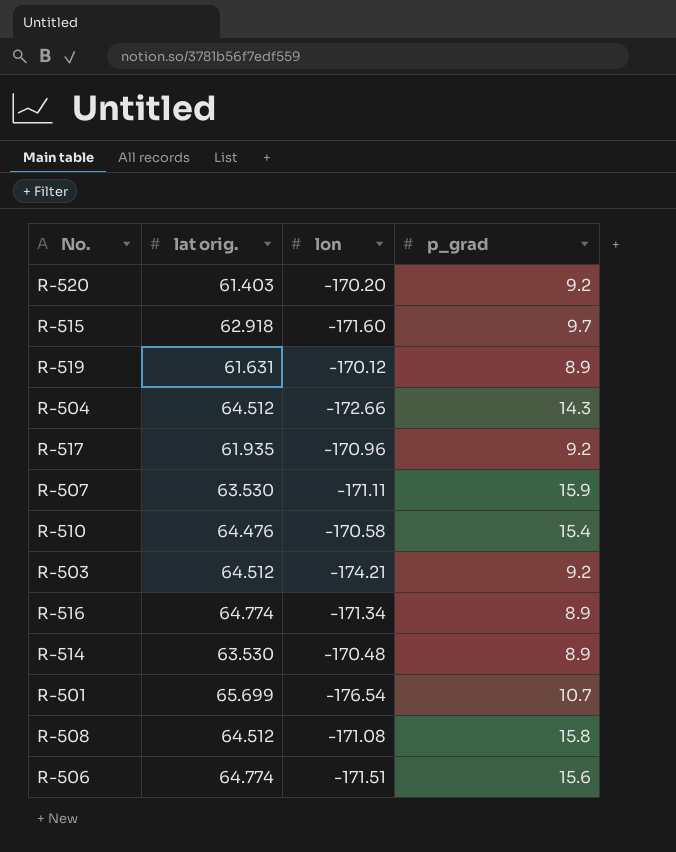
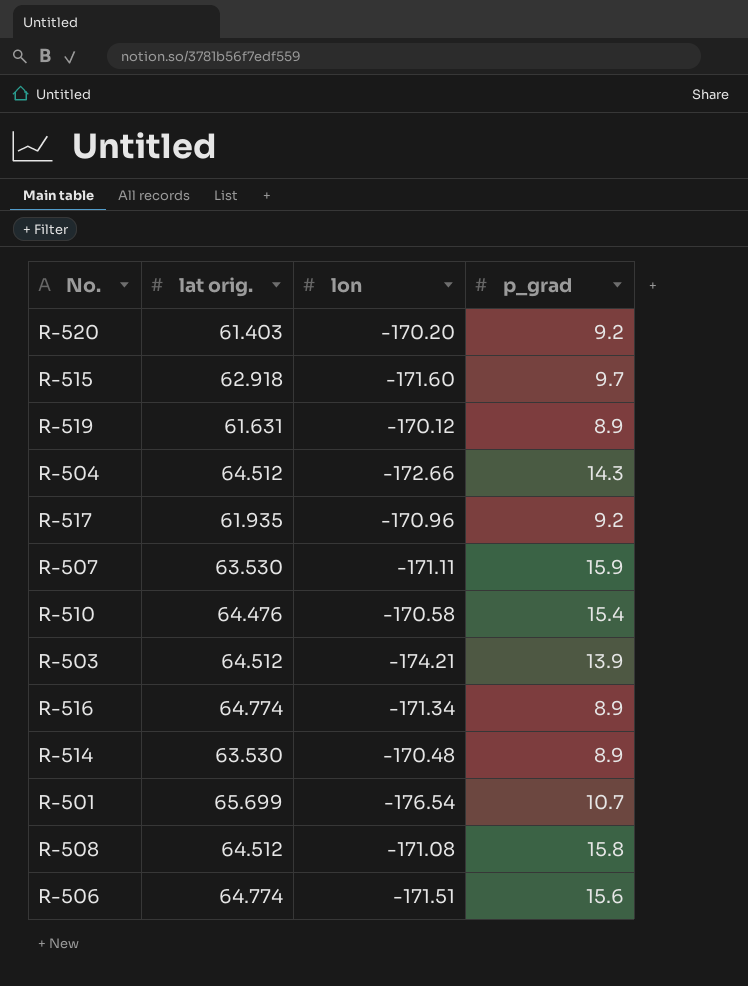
R-503 | p_grad: 9.2 -> 13.9

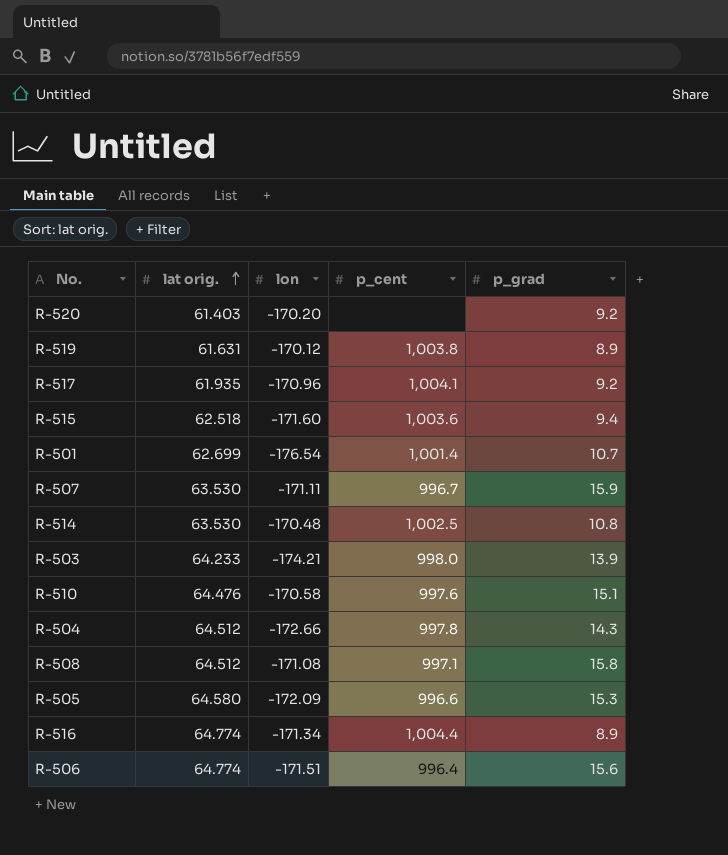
row order: none -> lat orig. ascending
column p_cent | position: none -> 4
R-515 | lat orig.: 62.918 -> 62.518
R-515 | p_grad: 9.7 -> 9.4
R-501 | lat orig.: 65.699 -> 62.699
R-514 | p_grad: 8.9 -> 10.8
R-503 | lat orig.: 64.512 -> 64.233
R-510 | p_grad: 15.4 -> 15.1
row R-505: none -> 64.580 | -172.09 | 996.6 | 15.3

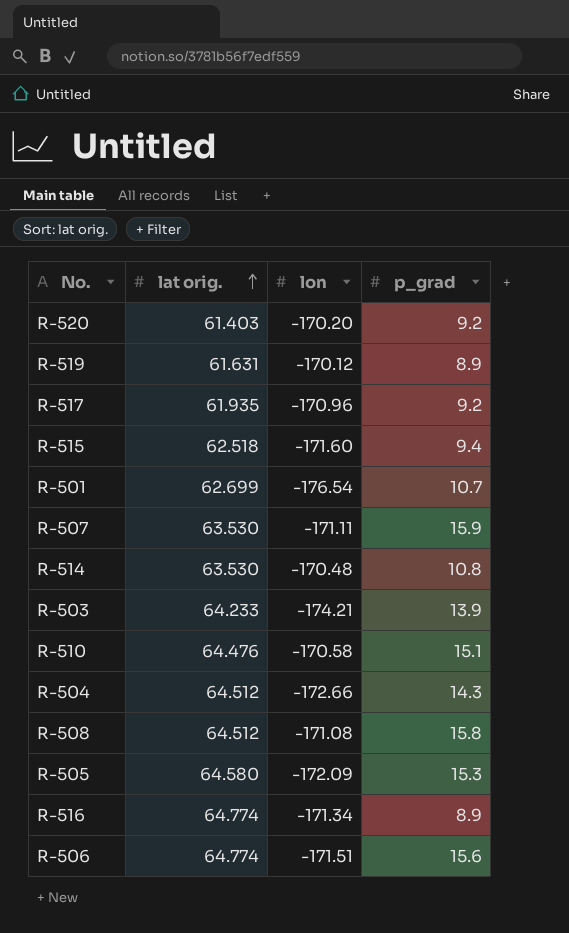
column p_cent | position: 4 -> none

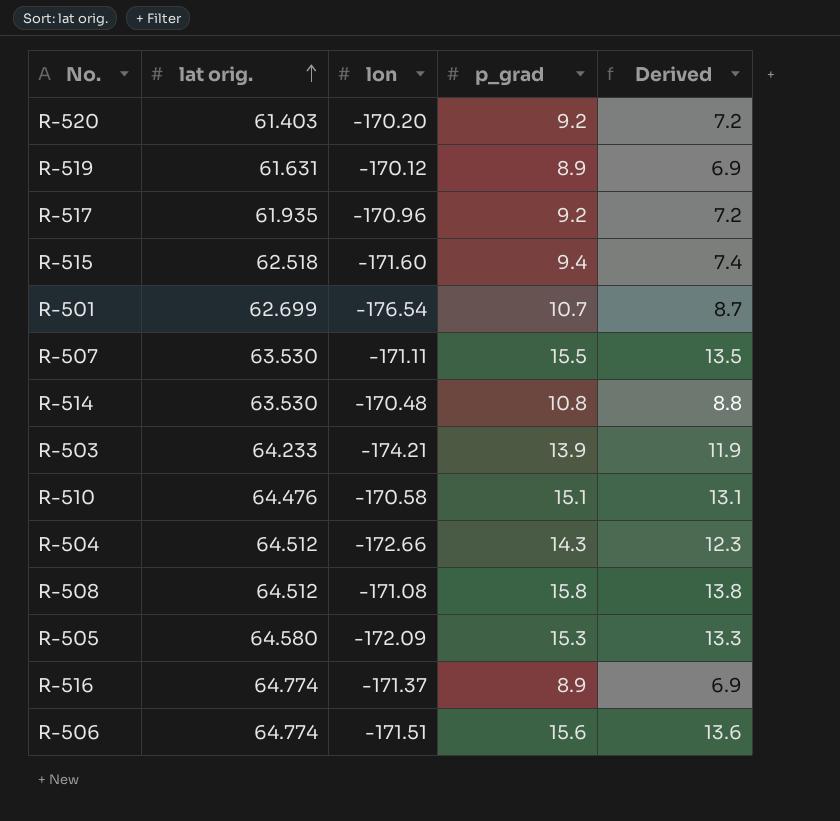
column Derived | formula: none -> [p_grad] - 2
R-507 | p_grad: 15.9 -> 15.5
R-516 | lon: -171.34 -> -171.37

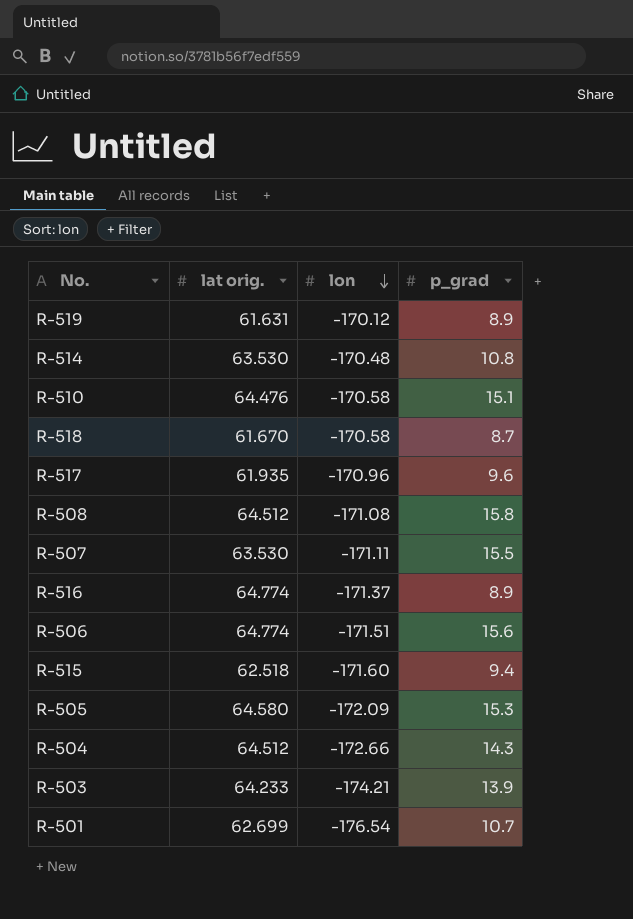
row order: lat orig. ascending -> lon descending
column Derived | formula: [p_grad] - 2 -> none
row R-520: 61.403 | -170.20 | 9.2 | 7.2 -> none
row R-518: none -> 61.670 | -170.58 | 8.7
R-517 | p_grad: 9.2 -> 9.6

